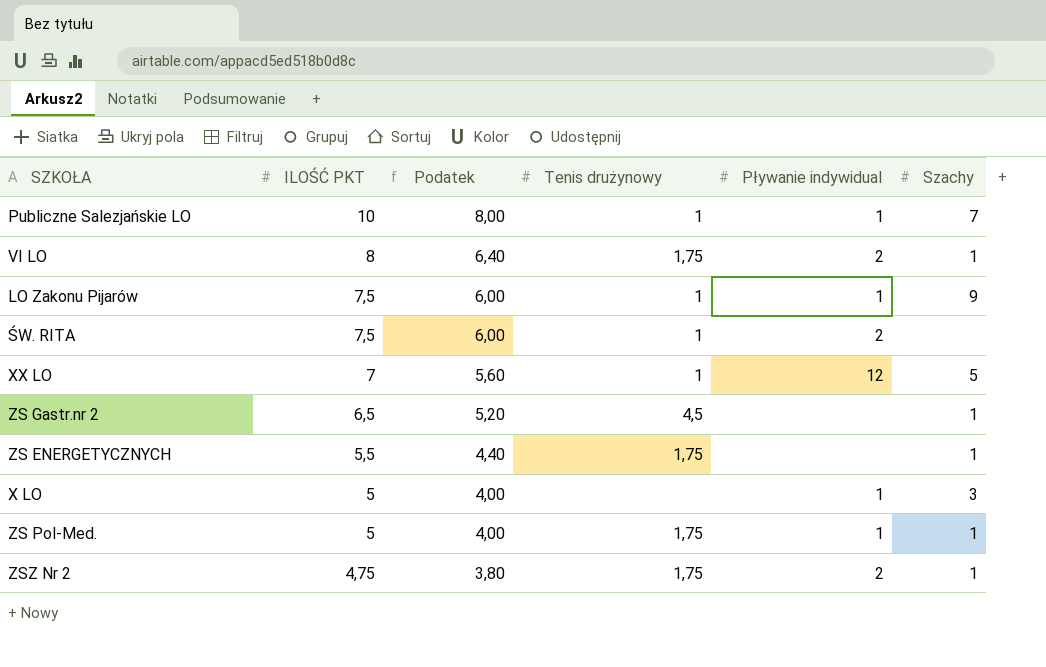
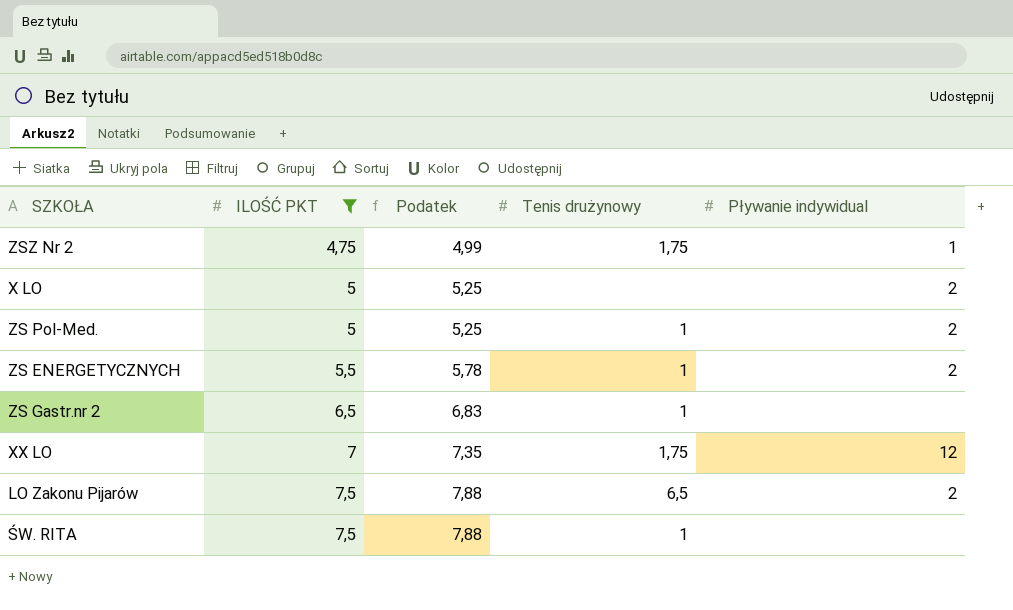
filter: none -> ILOŚĆ PKT <= 7,5
row order: ILOŚĆ PKT descending -> ILOŚĆ PKT ascending
column Szachy | position: 6 -> none
column Podatek | formula: [ILOŚĆ PKT] * 0,8 -> [ILOŚĆ PKT] * 1,05
ZSZ Nr 2 | Pływanie indywidual: 2 -> 1
X LO | Pływanie indywidual: 1 -> 2
ZS Pol-Med. | Tenis drużynowy: 1,75 -> 1
ZS Pol-Med. | Pływanie indywidual: 1 -> 2
ZS ENERGETYCZNYCH | Tenis drużynowy: 1,75 -> 1
ZS ENERGETYCZNYCH | Pływanie indywidual: none -> 2
ZS Gastr.nr 2 | Tenis drużynowy: 4,5 -> 1
XX LO | Tenis drużynowy: 1 -> 1,75
LO Zakonu Pijarów | Tenis drużynowy: 1 -> 6,5
LO Zakonu Pijarów | Pływanie indywidual: 1 -> 2
ŚW. RITA | Pływanie indywidual: 2 -> none

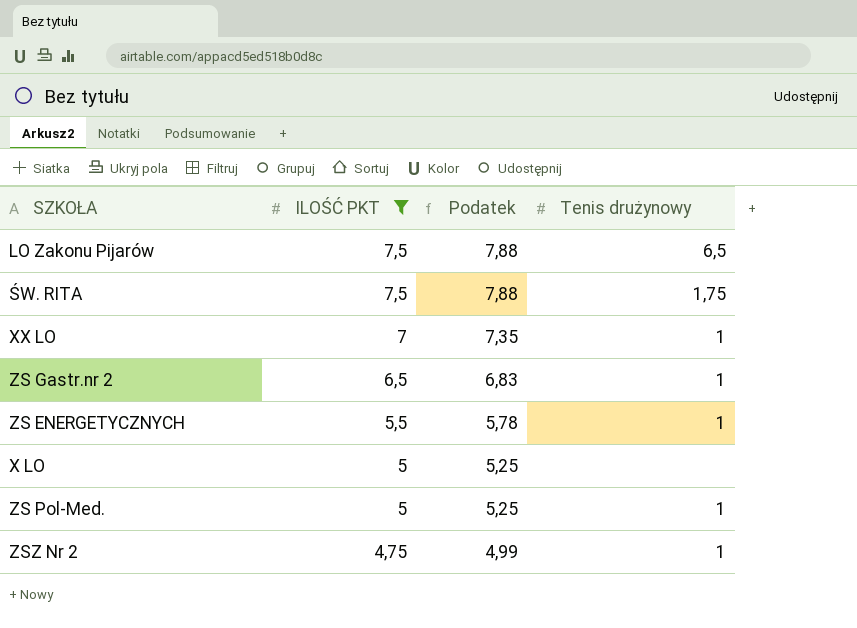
row order: ILOŚĆ PKT ascending -> ILOŚĆ PKT descending
column Pływanie indywidual | position: 5 -> none
ŚW. RITA | Tenis drużynowy: 1 -> 1,75
XX LO | Tenis drużynowy: 1,75 -> 1
ZSZ Nr 2 | Tenis drużynowy: 1,75 -> 1

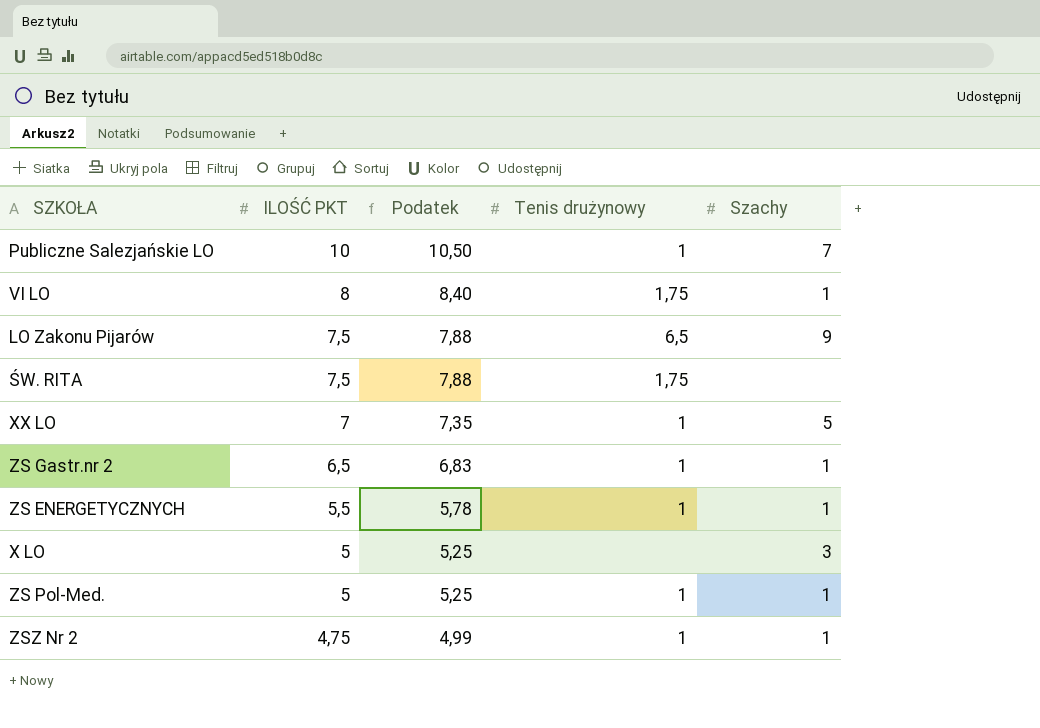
filter: ILOŚĆ PKT <= 7,5 -> none
column Szachy | position: none -> 5

